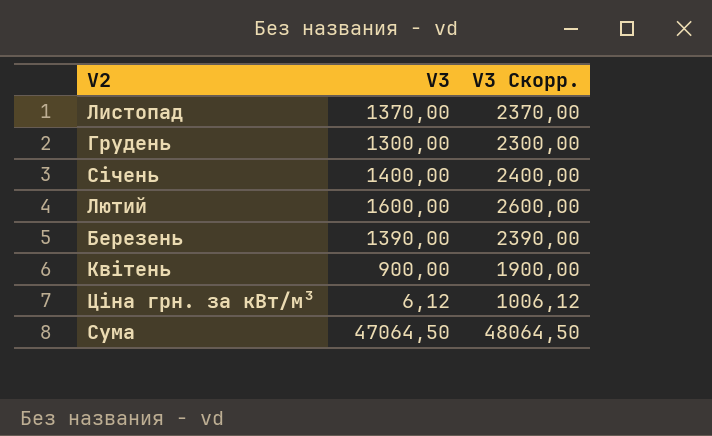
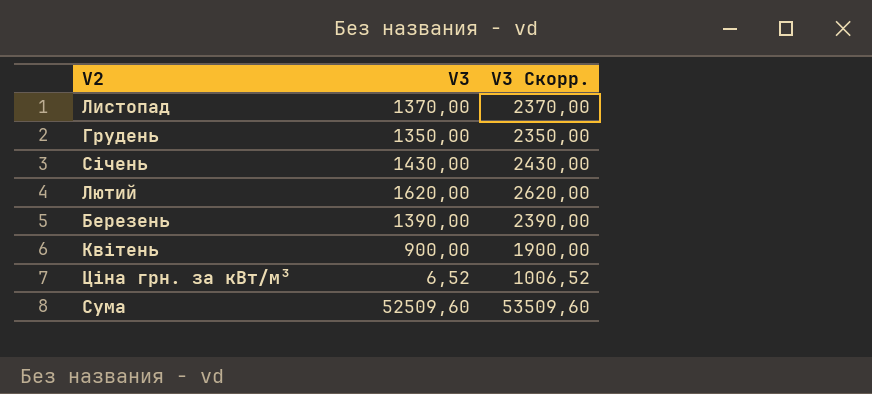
Грудень | V3: 1300,00 -> 1350,00
Грудень | V3 Скорр.: 2300,00 -> 2350,00
Січень | V3: 1400,00 -> 1430,00
Січень | V3 Скорр.: 2400,00 -> 2430,00
Лютий | V3: 1600,00 -> 1620,00
Лютий | V3 Скорр.: 2600,00 -> 2620,00
Ціна грн. за кВт/м³ | V3: 6,12 -> 6,52
Ціна грн. за кВт/м³ | V3 Скорр.: 1006,12 -> 1006,52
Сума | V3: 47064,50 -> 52509,60
Сума | V3 Скорр.: 48064,50 -> 53509,60

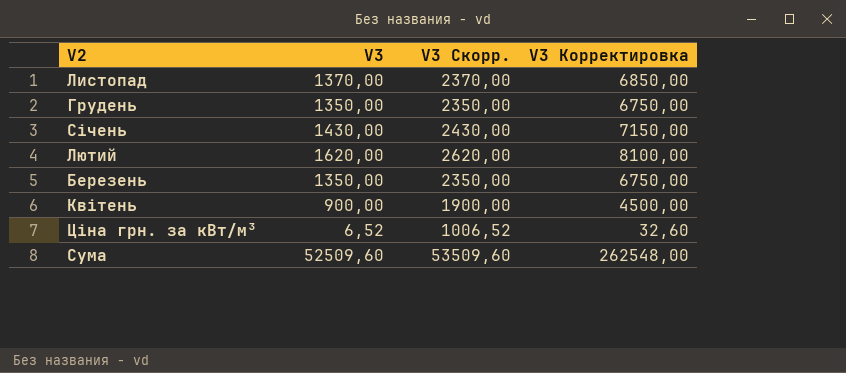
column V3 Корректировка | formula: none -> [V3] * 5
Березень | V3: 1390,00 -> 1350,00
Березень | V3 Скорр.: 2390,00 -> 2350,00

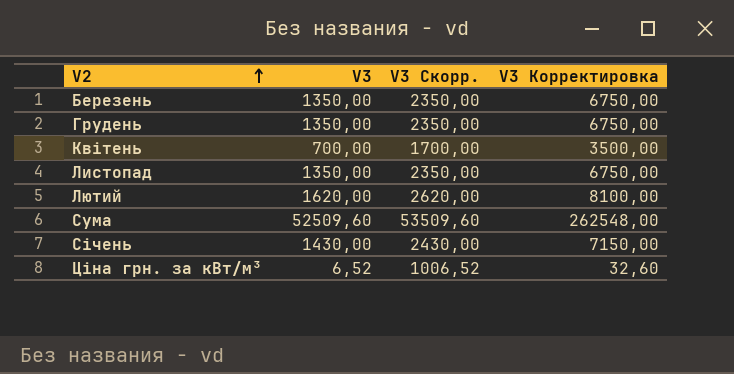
row order: none -> V2 ascending
Квітень | V3: 900,00 -> 700,00
Квітень | V3 Скорр.: 1900,00 -> 1700,00
Квітень | V3 Корректировка: 4500,00 -> 3500,00
Листопад | V3: 1370,00 -> 1350,00
Листопад | V3 Скорр.: 2370,00 -> 2350,00
Листопад | V3 Корректировка: 6850,00 -> 6750,00

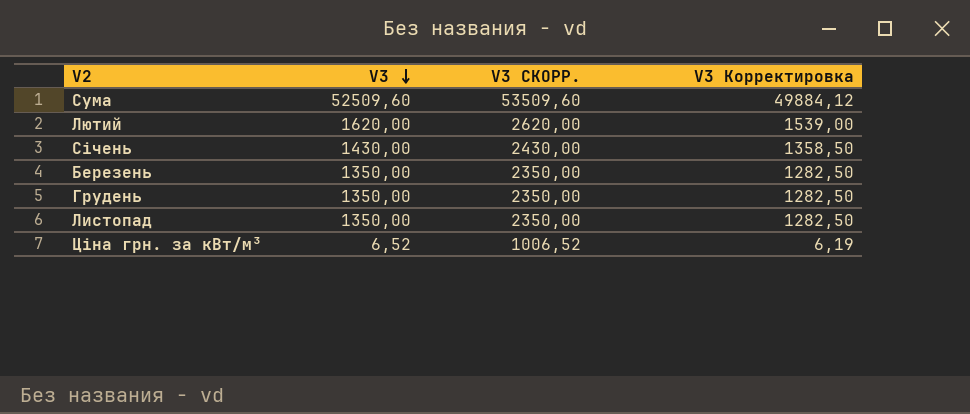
row order: V2 ascending -> V3 descending
column name: V3 Скорр. -> V3 СКОРР.
column V3 Корректировка | formula: [V3] * 5 -> [V3] * 0,95
row Квітень: 700,00 | 1700,00 | 3500,00 -> none

